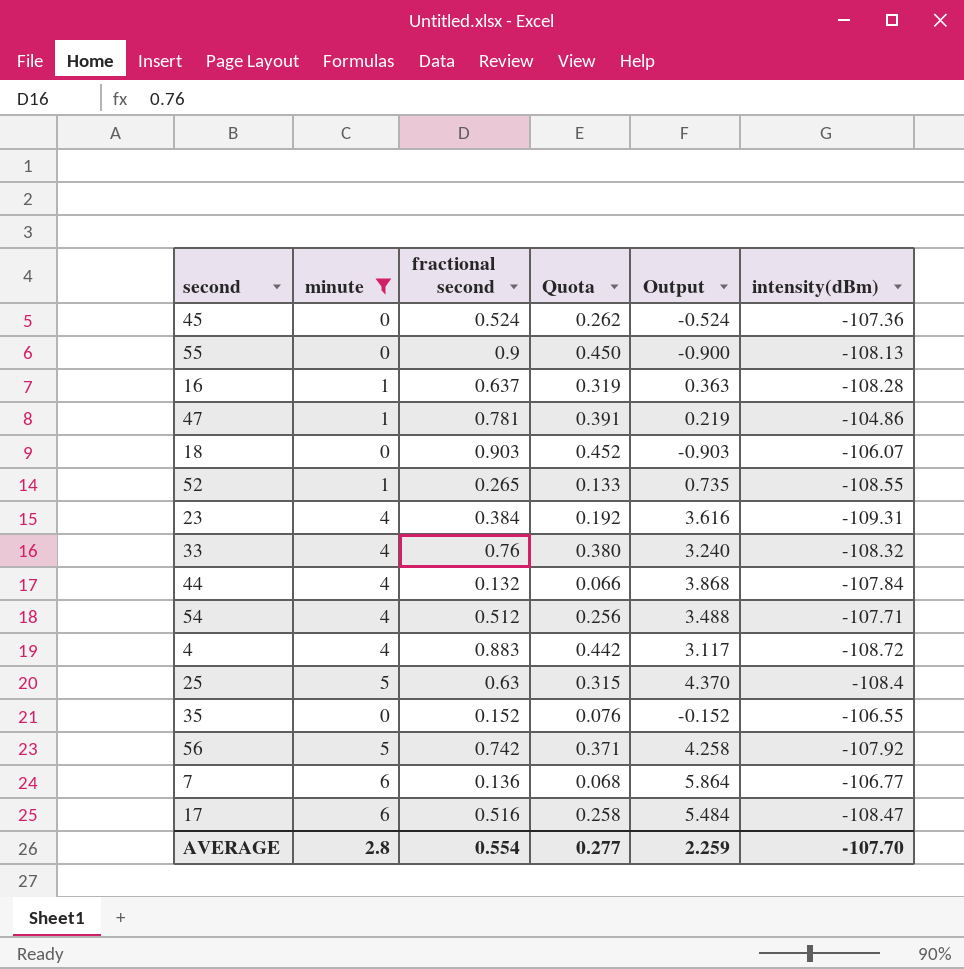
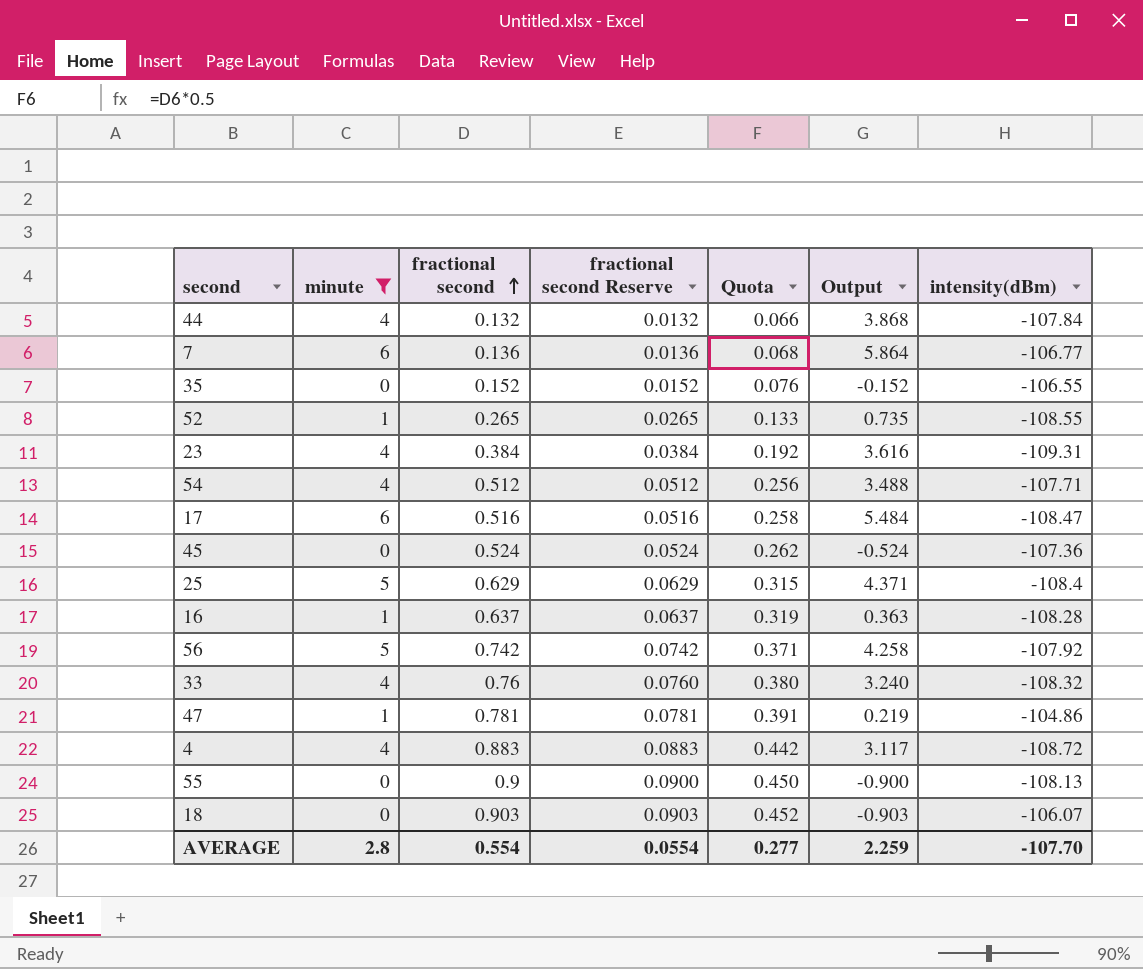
row order: none -> fractional second ascending
column fractional second Reserve | formula: none -> [fractional second] * 0.1
25 | fractional second: 0.63 -> 0.629
25 | Output: 4.370 -> 4.371

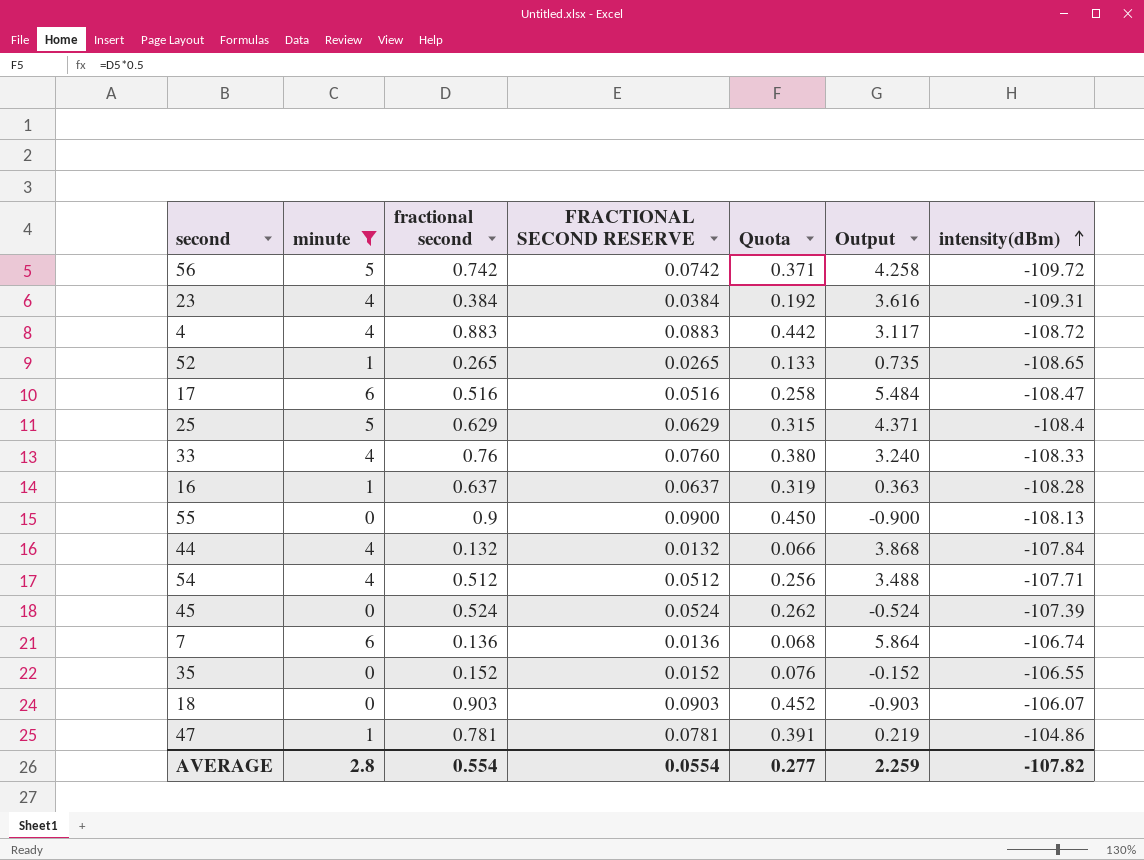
row order: fractional second ascending -> intensity(dBm) ascending
column name: fractional second Reserve -> FRACTIONAL SECOND RESERVE
56 | intensity(dBm): -107.92 -> -109.72
52 | intensity(dBm): -108.55 -> -108.65
33 | intensity(dBm): -108.32 -> -108.33
45 | intensity(dBm): -107.36 -> -107.39
7 | intensity(dBm): -106.77 -> -106.74
AVERAGE | intensity(dBm): -107.70 -> -107.82

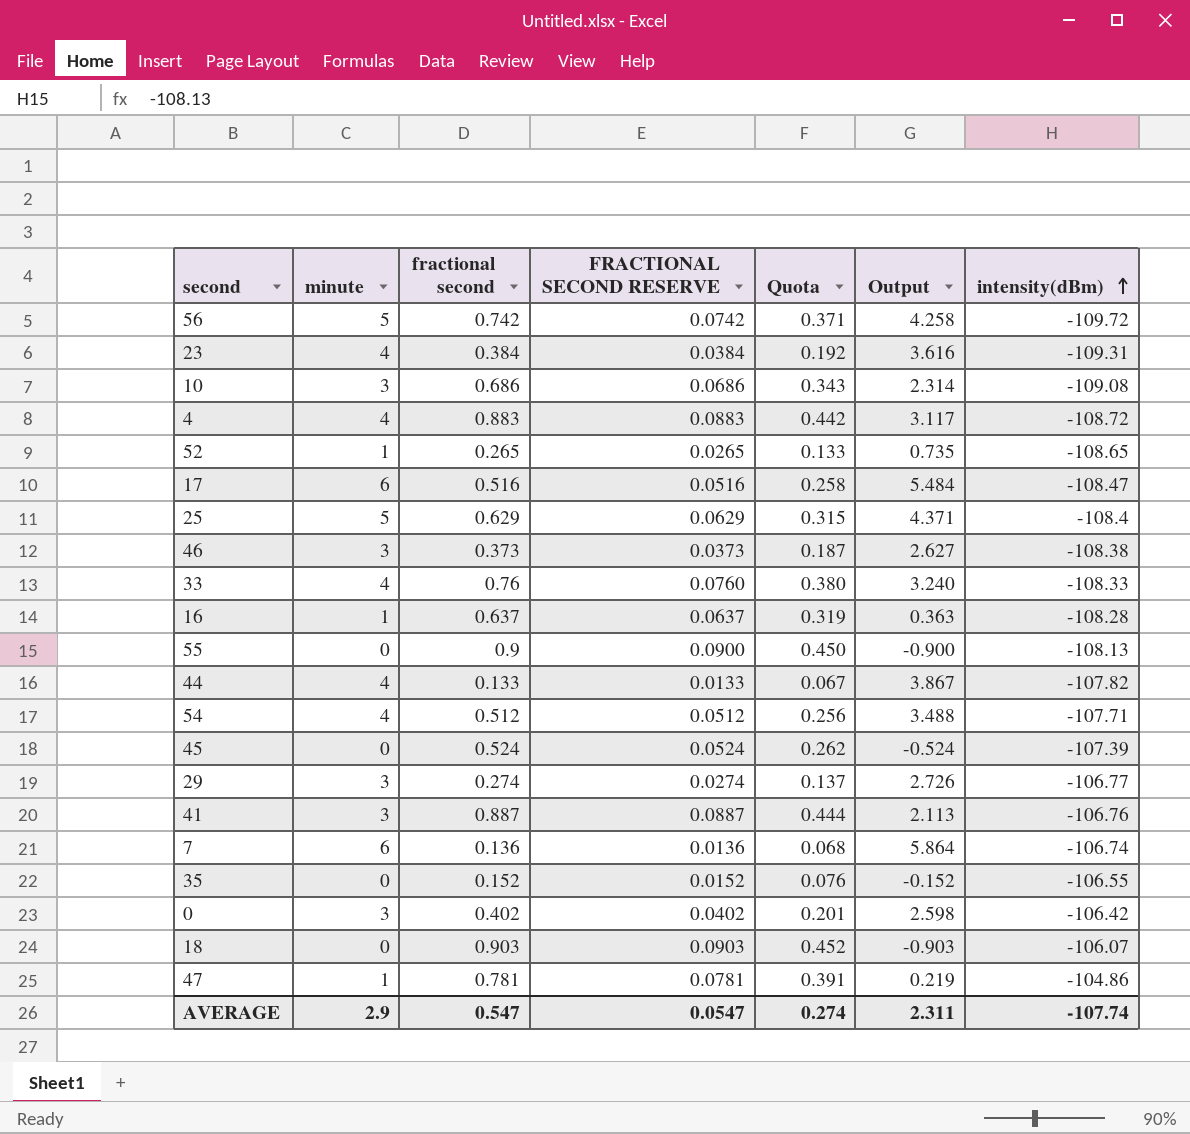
filter: minute != 3 -> none
44 | fractional second: 0.132 -> 0.133
44 | FRACTIONAL SECOND RESERVE: 0.0132 -> 0.0133
44 | Quota: 0.066 -> 0.067
44 | Output: 3.868 -> 3.867
44 | intensity(dBm): -107.84 -> -107.82
AVERAGE | minute: 2.8 -> 2.9
AVERAGE | fractional second: 0.554 -> 0.547
AVERAGE | FRACTIONAL SECOND RESERVE: 0.0554 -> 0.0547
AVERAGE | Quota: 0.277 -> 0.274
AVERAGE | Output: 2.259 -> 2.311
AVERAGE | intensity(dBm): -107.82 -> -107.74

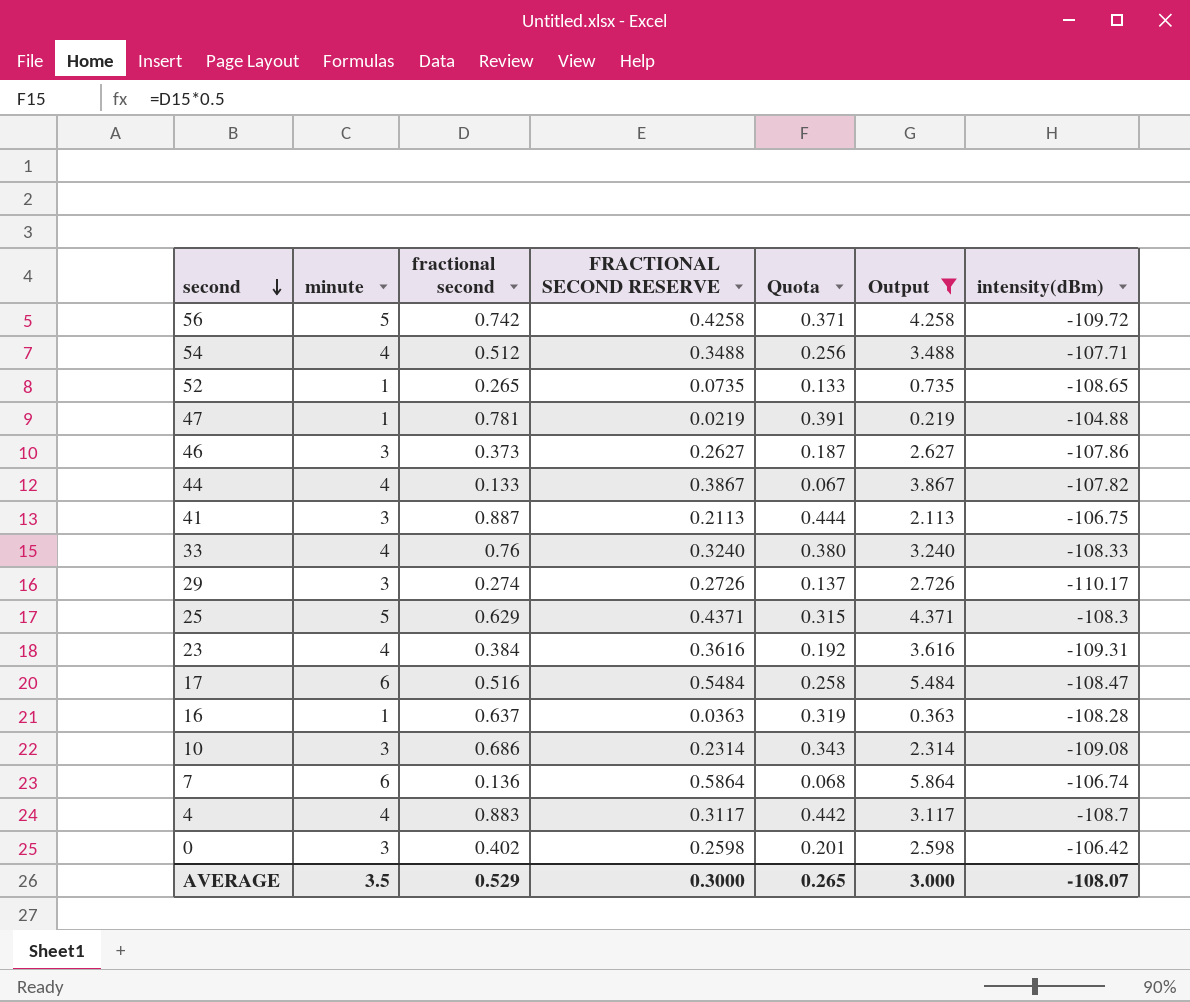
filter: none -> Output >= 0.219
row order: intensity(dBm) ascending -> second descending
column FRACTIONAL SECOND RESERVE | formula: [fractional second] * 0.1 -> [Output] * 0.1
47 | intensity(dBm): -104.86 -> -104.88
46 | intensity(dBm): -108.38 -> -107.86
41 | intensity(dBm): -106.76 -> -106.75
29 | intensity(dBm): -106.77 -> -110.17
25 | intensity(dBm): -108.4 -> -108.3
4 | intensity(dBm): -108.72 -> -108.7
AVERAGE | minute: 2.9 -> 3.5
AVERAGE | fractional second: 0.547 -> 0.529
AVERAGE | FRACTIONAL SECOND RESERVE: 0.0547 -> 0.3000
AVERAGE | Quota: 0.274 -> 0.265
AVERAGE | Output: 2.311 -> 3.000
AVERAGE | intensity(dBm): -107.74 -> -108.07

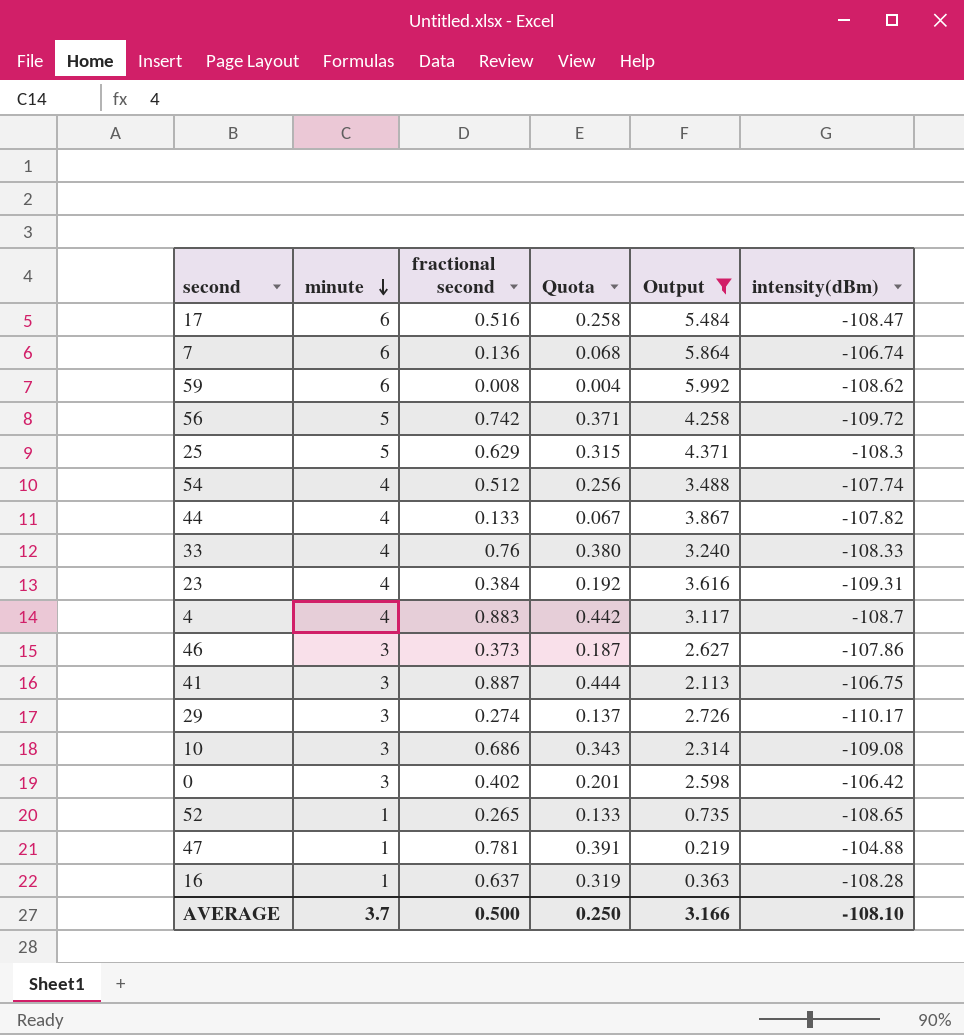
row order: second descending -> minute descending
column FRACTIONAL SECOND RESERVE | formula: [Output] * 0.1 -> none
row 59: none -> 6 | 0.008 | 0.004 | 5.992 | -108.62
54 | intensity(dBm): -107.71 -> -107.74
AVERAGE | minute: 3.5 -> 3.7
AVERAGE | fractional second: 0.529 -> 0.500
AVERAGE | Quota: 0.265 -> 0.250
AVERAGE | Output: 3.000 -> 3.166
AVERAGE | intensity(dBm): -108.07 -> -108.10

